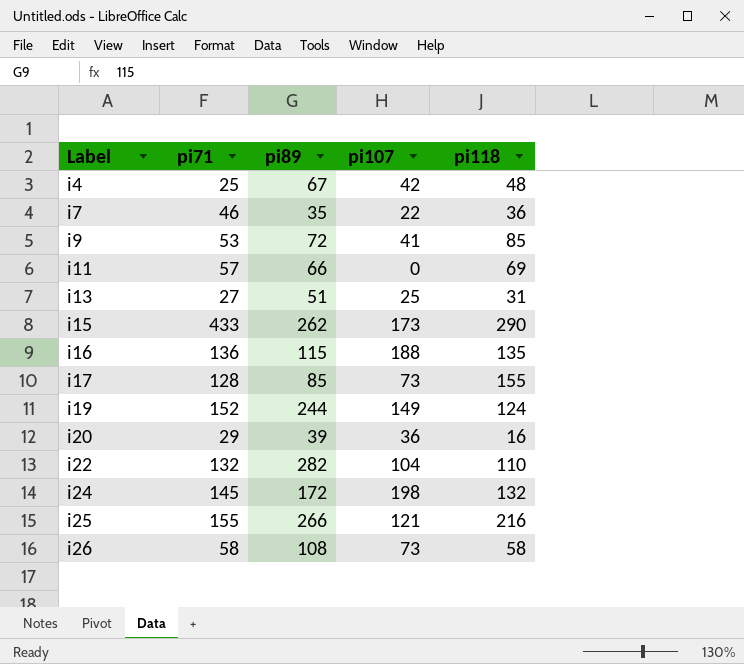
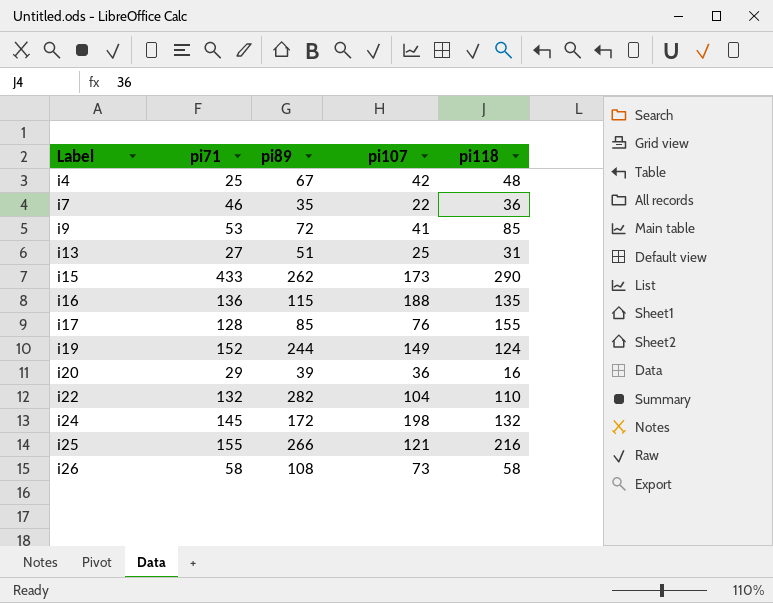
row i11: 57 | 66 | 0 | 69 -> none
i17 | pi107: 73 -> 76

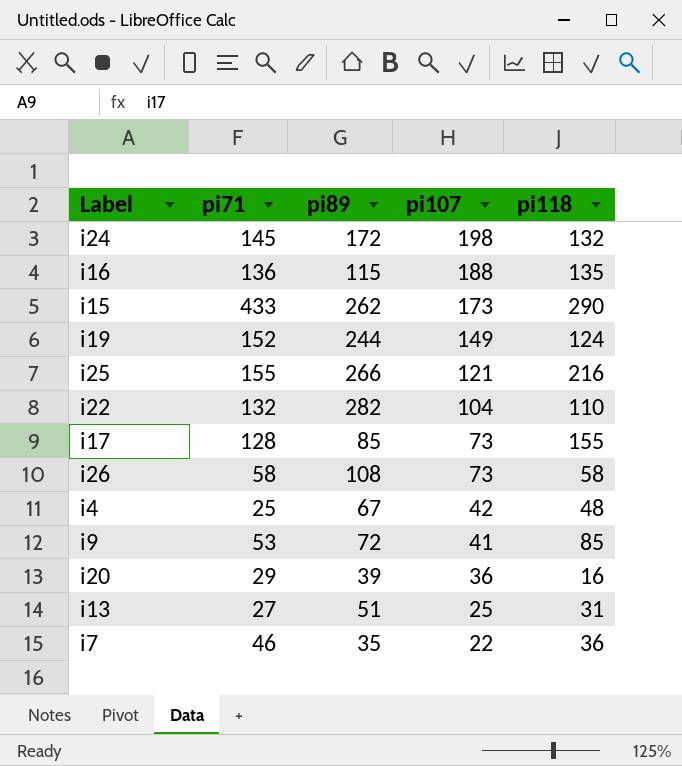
row order: Label ascending -> pi107 descending
i17 | pi107: 76 -> 73

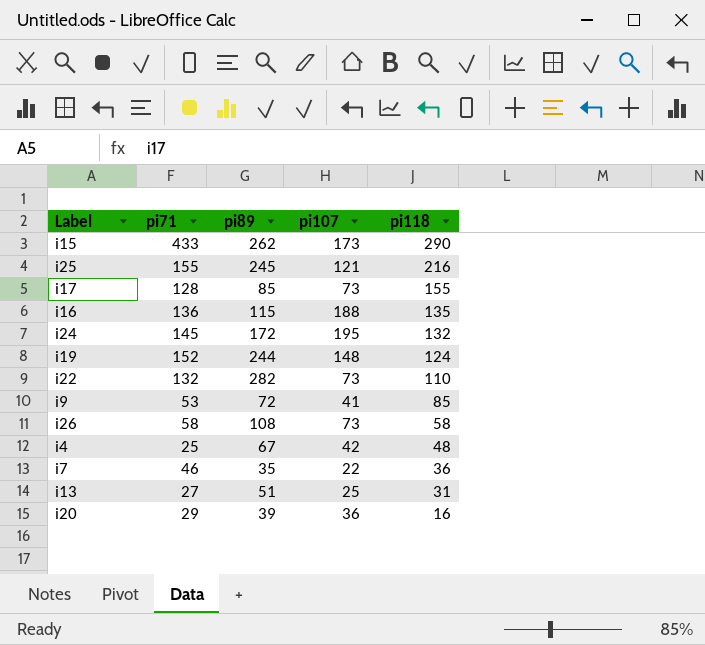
row order: pi107 descending -> pi118 descending
i25 | pi89: 266 -> 245
i24 | pi107: 198 -> 195
i19 | pi107: 149 -> 148
i22 | pi107: 104 -> 73

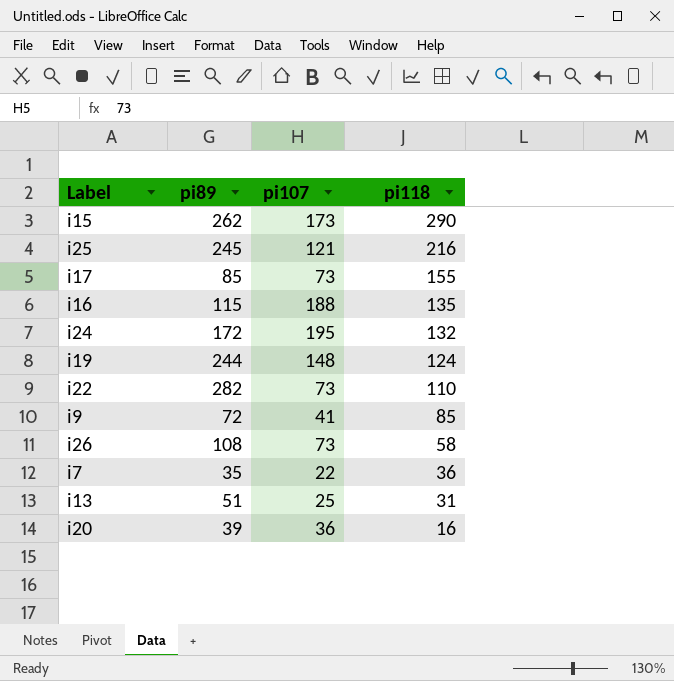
column pi71 | position: 2 -> none
row i4: 25 | 67 | 42 | 48 -> none

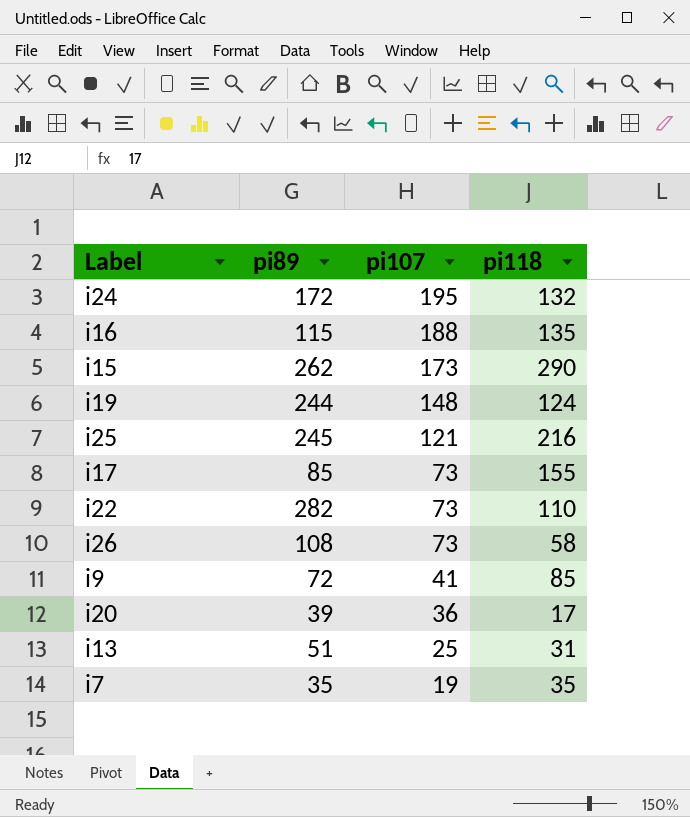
row order: pi118 descending -> pi107 descending
i20 | pi118: 16 -> 17
i7 | pi107: 22 -> 19
i7 | pi118: 36 -> 35

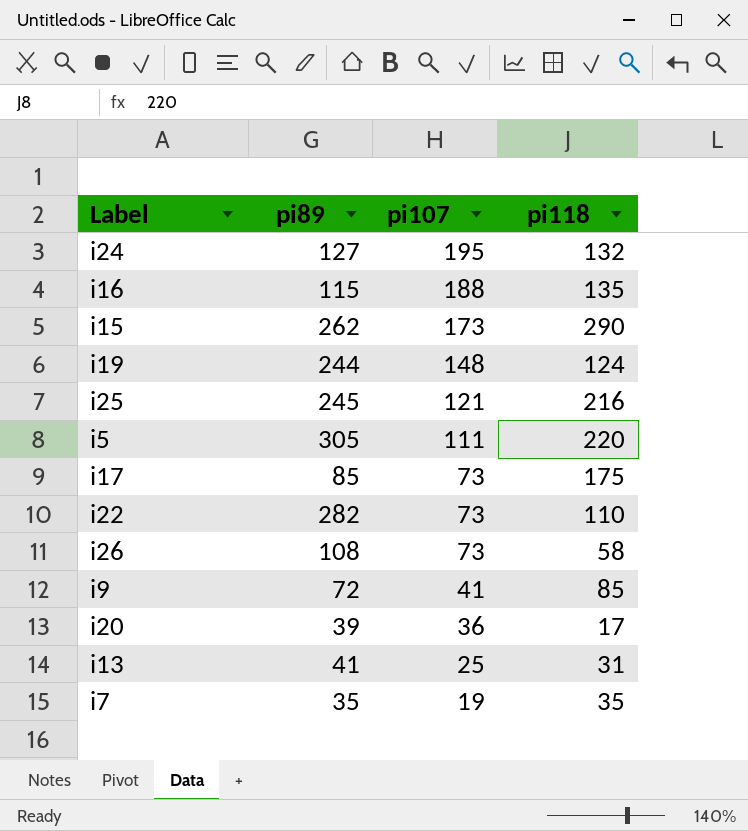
i24 | pi89: 172 -> 127
row i5: none -> 305 | 111 | 220
i17 | pi118: 155 -> 175
i13 | pi89: 51 -> 41

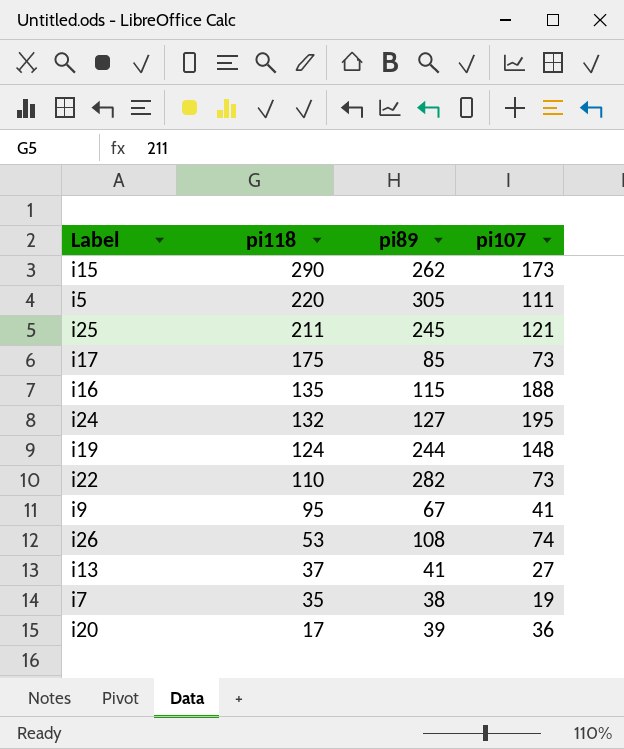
row order: pi107 descending -> pi118 descending
column pi118 | position: 4 -> 2
i25 | pi118: 216 -> 211
i9 | pi118: 85 -> 95
i9 | pi89: 72 -> 67
i26 | pi118: 58 -> 53
i26 | pi107: 73 -> 74
i13 | pi118: 31 -> 37
i13 | pi107: 25 -> 27
i7 | pi89: 35 -> 38

